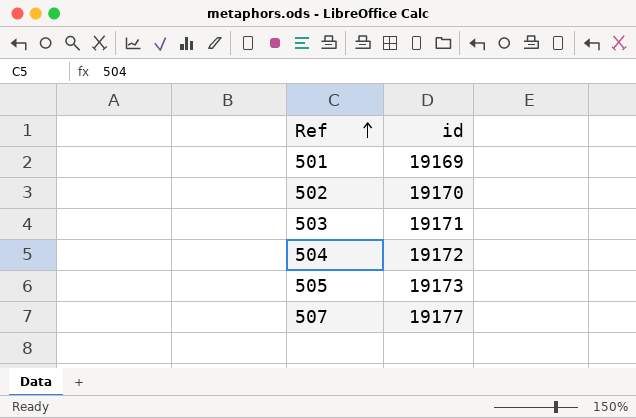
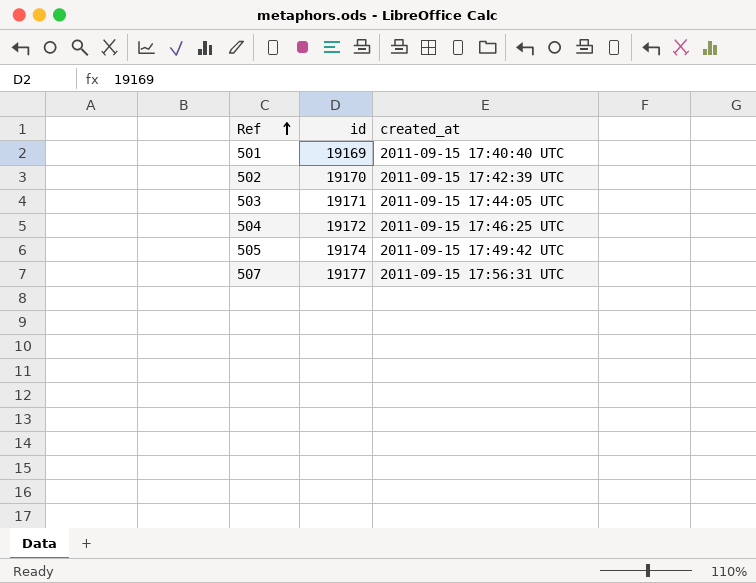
column created_at | position: none -> 3
505 | id: 19173 -> 19174

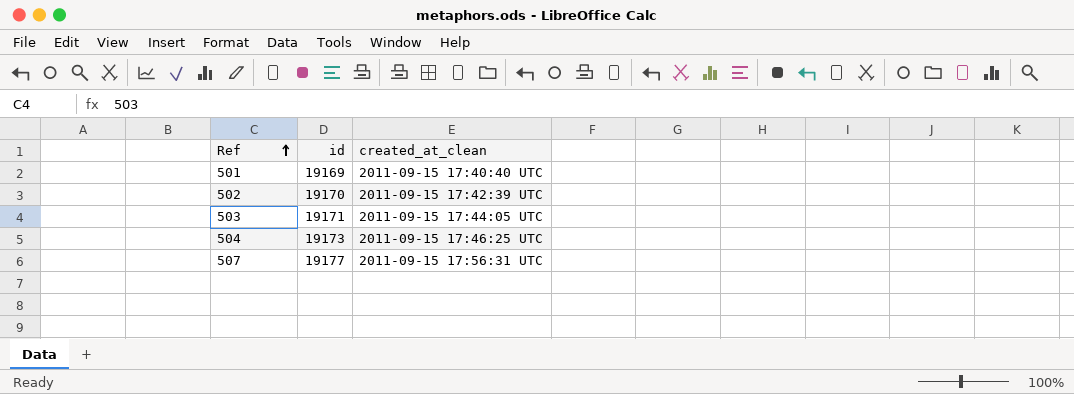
column name: created_at -> created_at_clean
row 505: 19174 | 2011-09-15 17:49:42 UTC -> none
504 | id: 19172 -> 19173

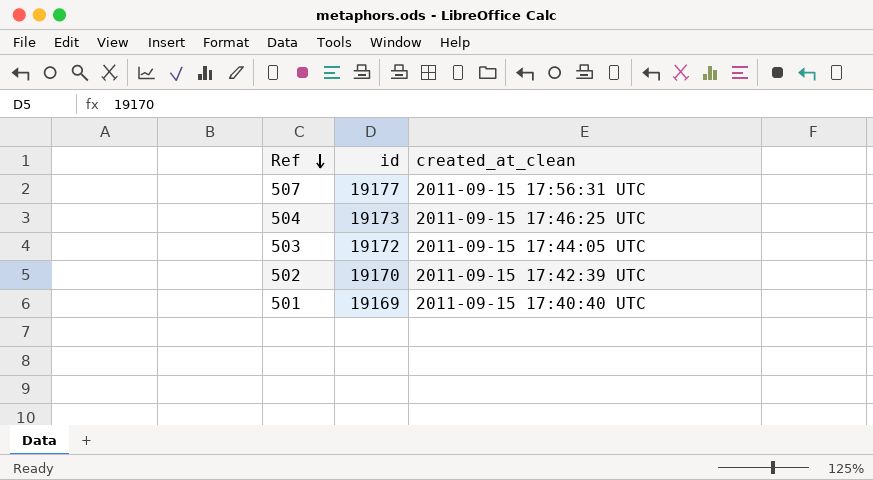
row order: Ref ascending -> Ref descending
503 | id: 19171 -> 19172

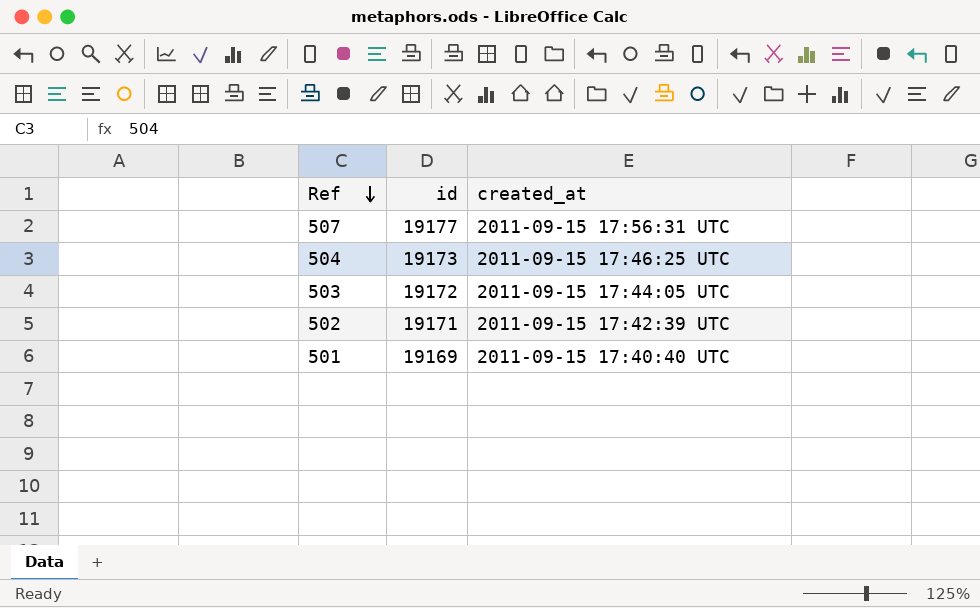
column name: created_at_clean -> created_at
502 | id: 19170 -> 19171

